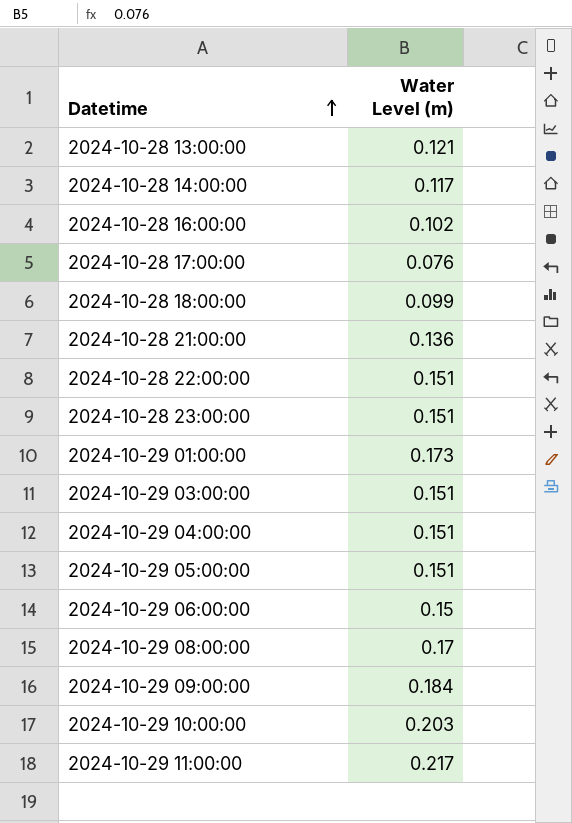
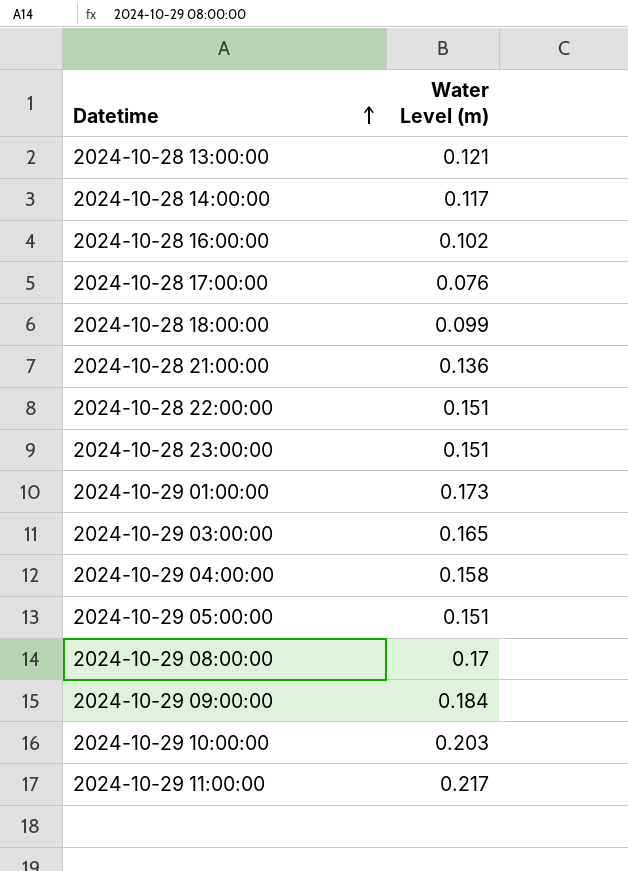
row 2024-10-29 06:00:00: 0.15 -> none
2024-10-29 03:00:00 | Water Level (m): 0.151 -> 0.165
2024-10-29 04:00:00 | Water Level (m): 0.151 -> 0.158

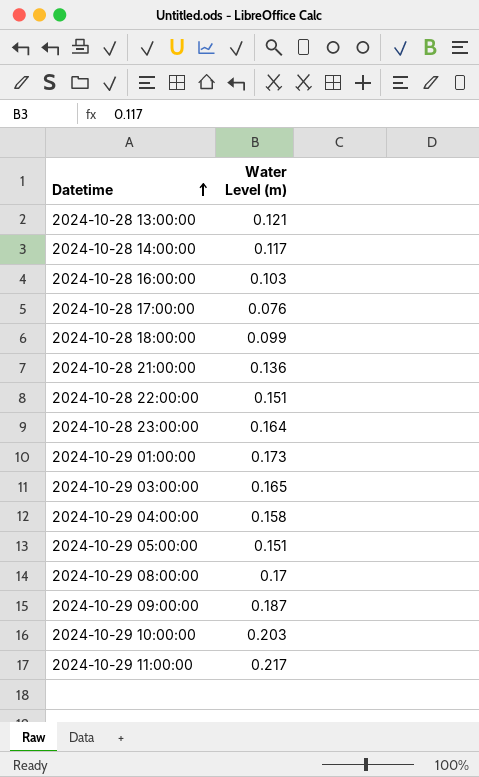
2024-10-28 16:00:00 | Water Level (m): 0.102 -> 0.103
2024-10-28 23:00:00 | Water Level (m): 0.151 -> 0.164
2024-10-29 09:00:00 | Water Level (m): 0.184 -> 0.187

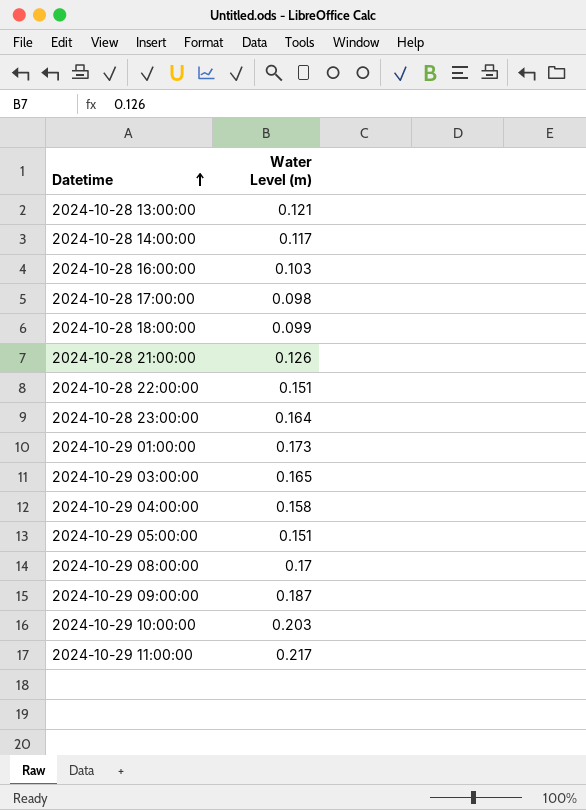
2024-10-28 17:00:00 | Water Level (m): 0.076 -> 0.098
2024-10-28 21:00:00 | Water Level (m): 0.136 -> 0.126

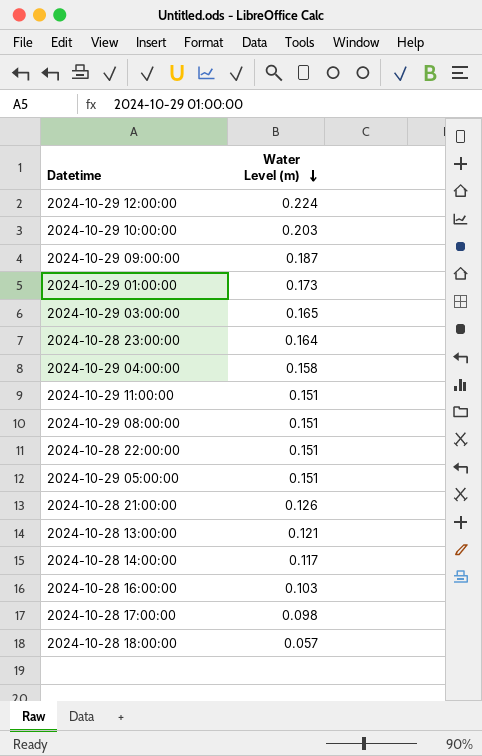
row order: Datetime ascending -> Water Level (m) descending
row 2024-10-29 12:00:00: none -> 0.224
2024-10-29 11:00:00 | Water Level (m): 0.217 -> 0.151
2024-10-29 08:00:00 | Water Level (m): 0.17 -> 0.151
2024-10-28 18:00:00 | Water Level (m): 0.099 -> 0.057

